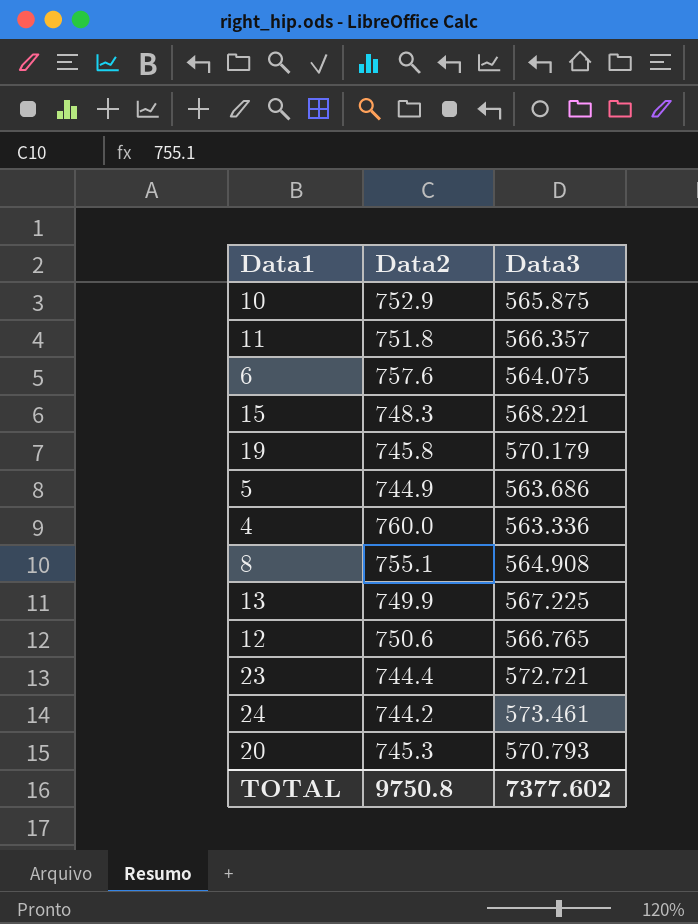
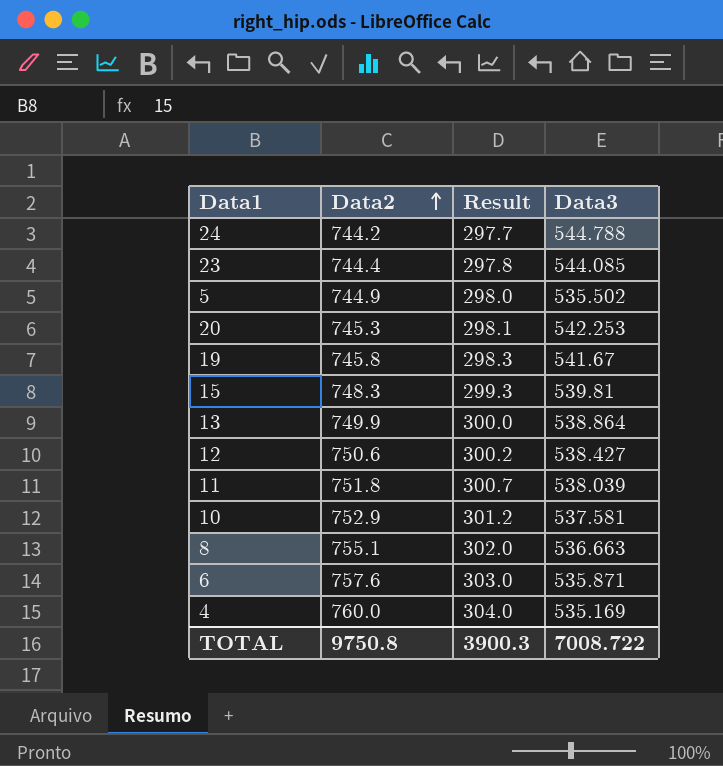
row order: none -> Data2 ascending
column Result | formula: none -> [Data2] * 0.4
24 | Data3: 573.461 -> 544.788
23 | Data3: 572.721 -> 544.085
5 | Data3: 563.686 -> 535.502
20 | Data3: 570.793 -> 542.253
19 | Data3: 570.179 -> 541.67
15 | Data3: 568.221 -> 539.81
13 | Data3: 567.225 -> 538.864
12 | Data3: 566.765 -> 538.427
11 | Data3: 566.357 -> 538.039
10 | Data3: 565.875 -> 537.581
8 | Data3: 564.908 -> 536.663
6 | Data3: 564.075 -> 535.871
4 | Data3: 563.336 -> 535.169
TOTAL | Data3: 7377.602 -> 7008.722

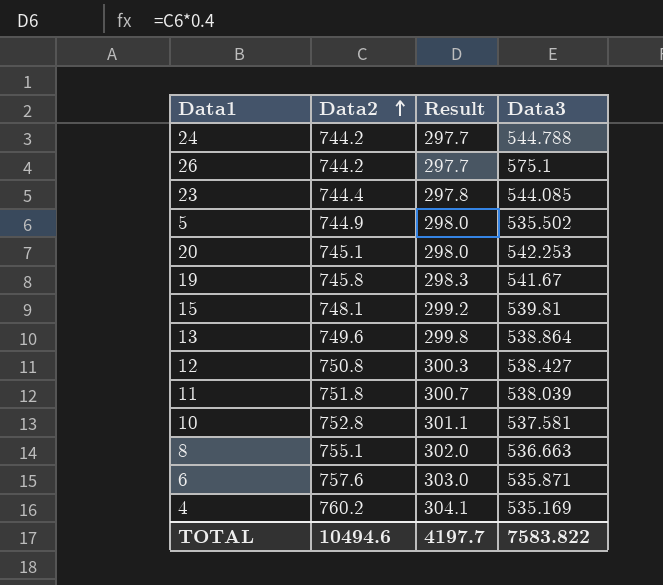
row 26: none -> 744.2 | 297.7 | 575.1
20 | Data2: 745.3 -> 745.1
20 | Result: 298.1 -> 298.0
15 | Data2: 748.3 -> 748.1
15 | Result: 299.3 -> 299.2
13 | Data2: 749.9 -> 749.6
13 | Result: 300.0 -> 299.8
12 | Data2: 750.6 -> 750.8
12 | Result: 300.2 -> 300.3
10 | Data2: 752.9 -> 752.8
10 | Result: 301.2 -> 301.1
4 | Data2: 760.0 -> 760.2
4 | Result: 304.0 -> 304.1
TOTAL | Data2: 9750.8 -> 10494.6
TOTAL | Result: 3900.3 -> 4197.7
TOTAL | Data3: 7008.722 -> 7583.822

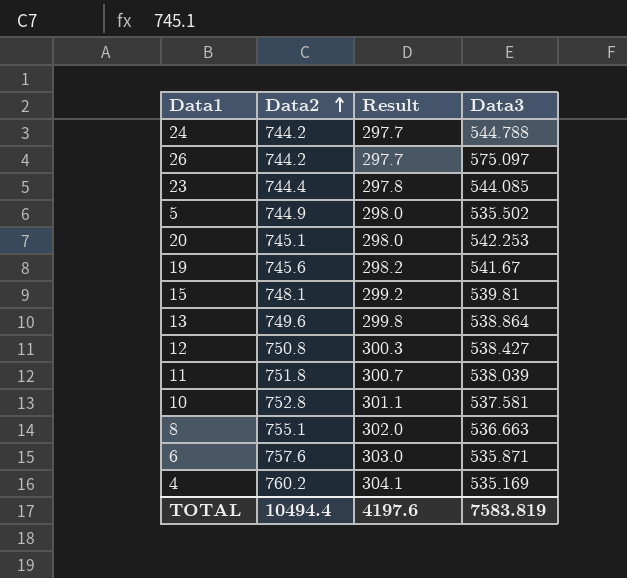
26 | Data3: 575.1 -> 575.097
19 | Data2: 745.8 -> 745.6
19 | Result: 298.3 -> 298.2
TOTAL | Data2: 10494.6 -> 10494.4
TOTAL | Result: 4197.7 -> 4197.6
TOTAL | Data3: 7583.822 -> 7583.819

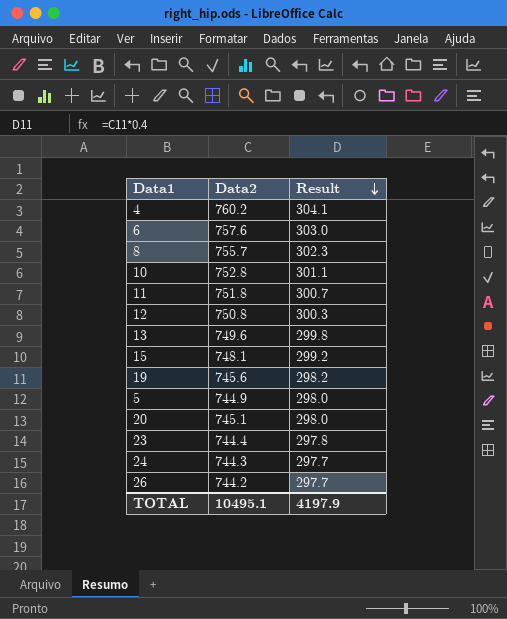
row order: Data2 ascending -> Result descending
column Data3 | position: 4 -> none
8 | Data2: 755.1 -> 755.7
8 | Result: 302.0 -> 302.3
24 | Data2: 744.2 -> 744.3
TOTAL | Data2: 10494.4 -> 10495.1
TOTAL | Result: 4197.6 -> 4197.9

